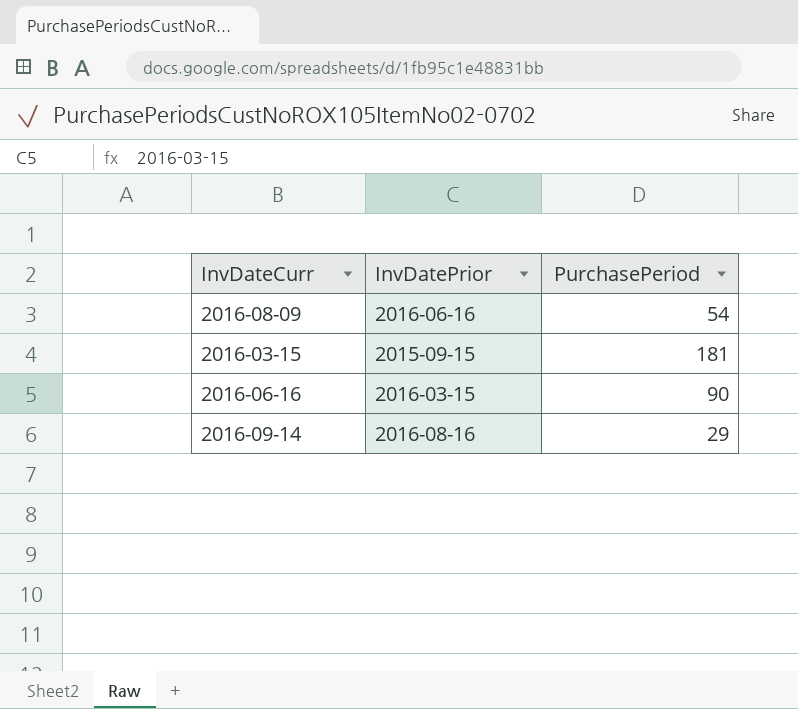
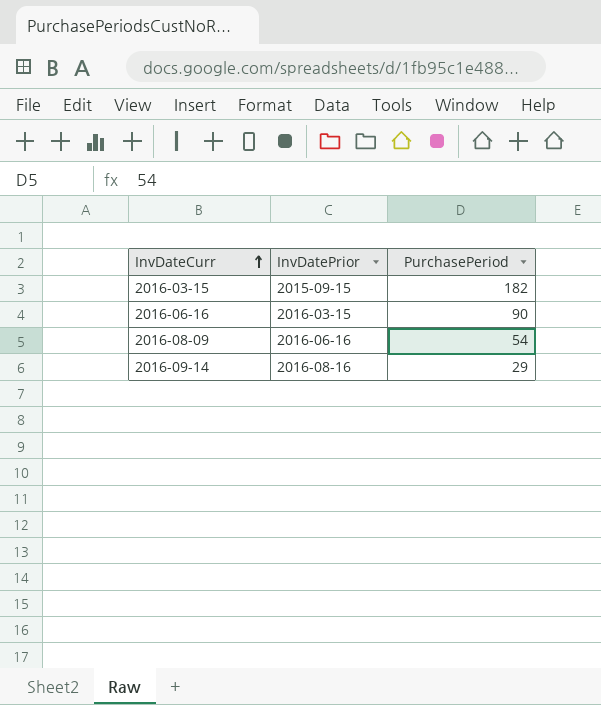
row order: none -> InvDateCurr ascending
2016-03-15 | PurchasePeriod: 181 -> 182

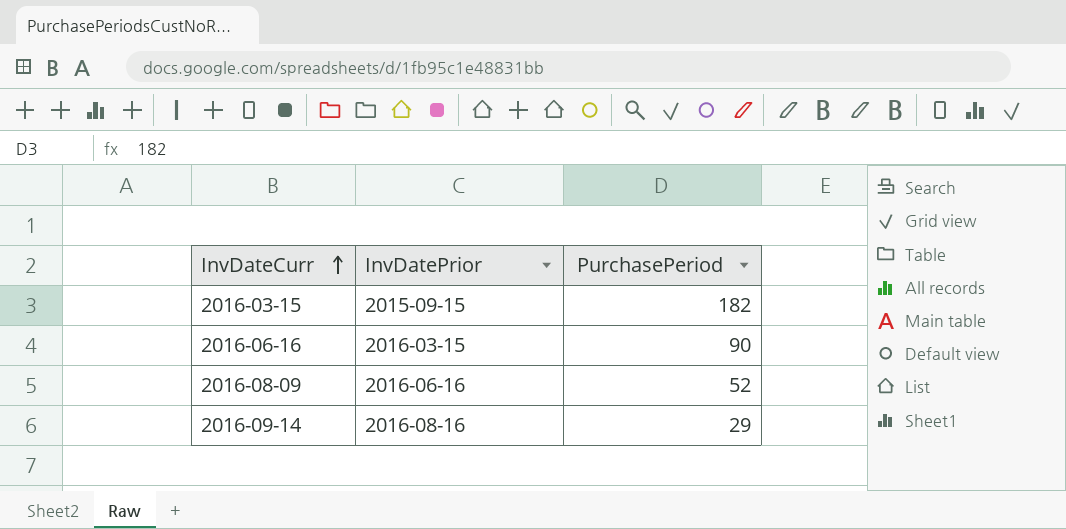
2016-08-09 | PurchasePeriod: 54 -> 52

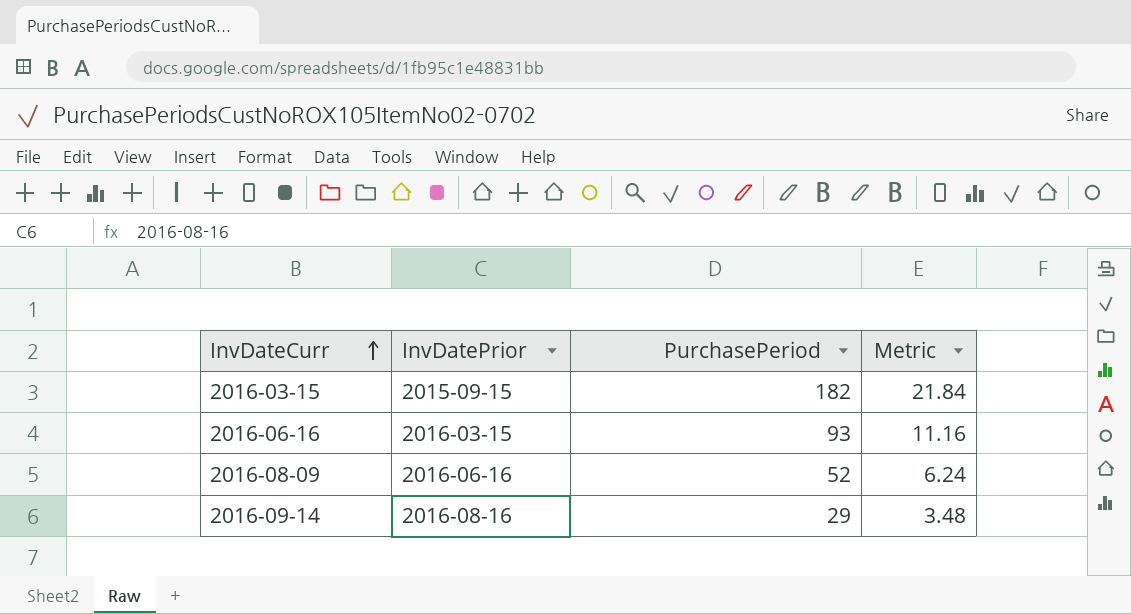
column Metric | formula: none -> [PurchasePeriod] * 0.12
2016-06-16 | PurchasePeriod: 90 -> 93

